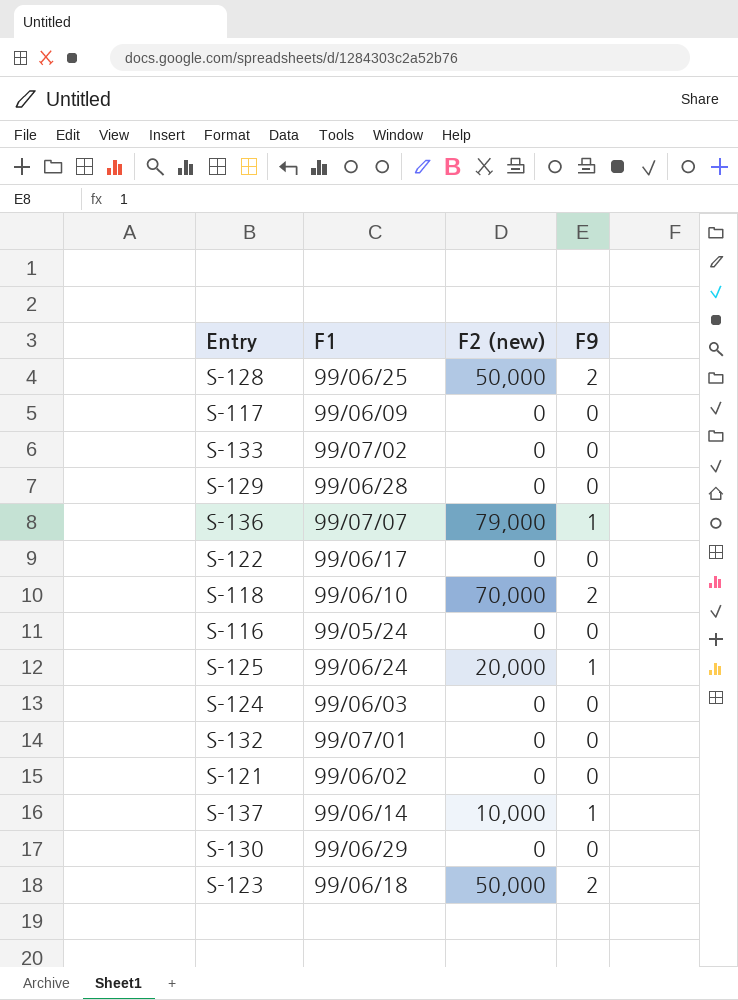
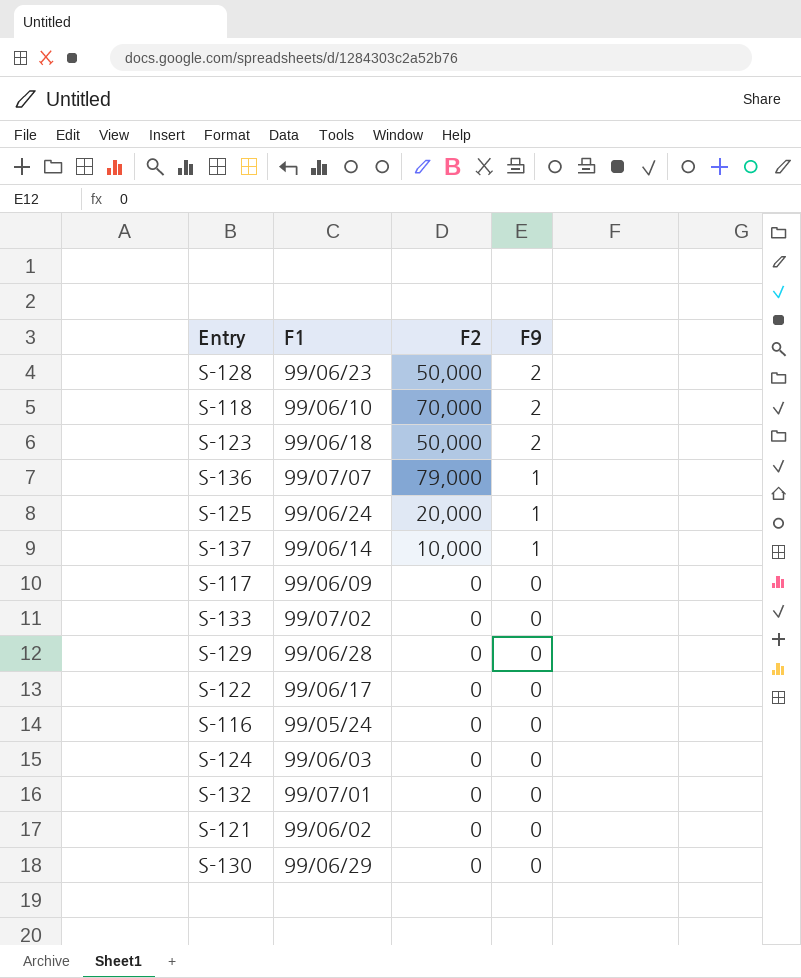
row order: none -> F9 descending
column name: F2 (new) -> F2
S-128 | F1: 99/06/25 -> 99/06/23

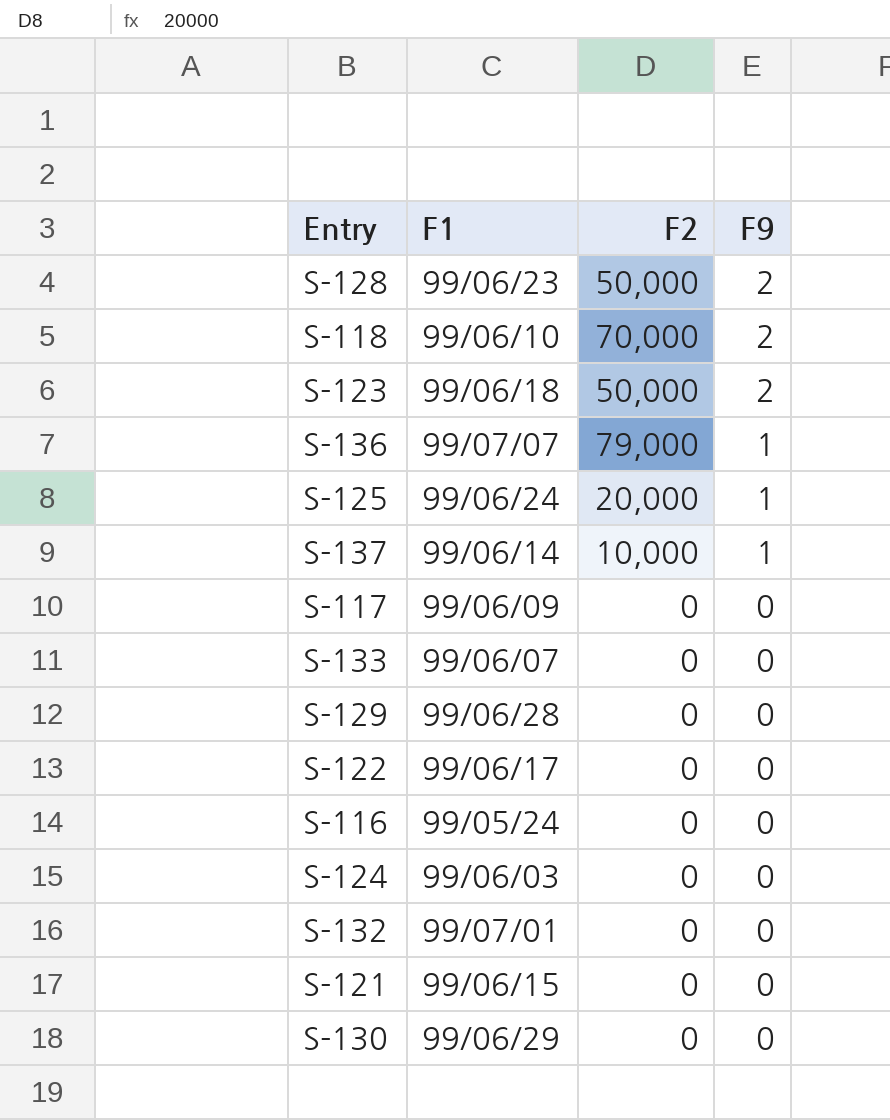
S-133 | F1: 99/07/02 -> 99/06/07
S-121 | F1: 99/06/02 -> 99/06/15

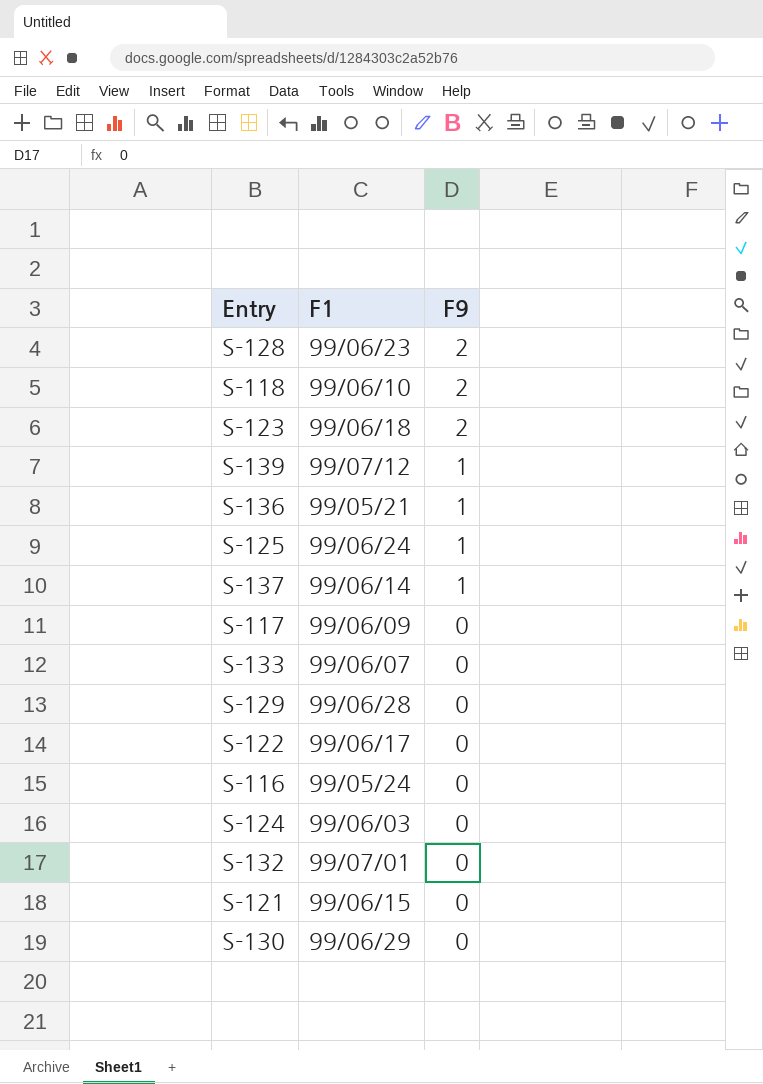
column F2 | position: 3 -> none
row S-139: none -> 99/07/12 | 1
S-136 | F1: 99/07/07 -> 99/05/21

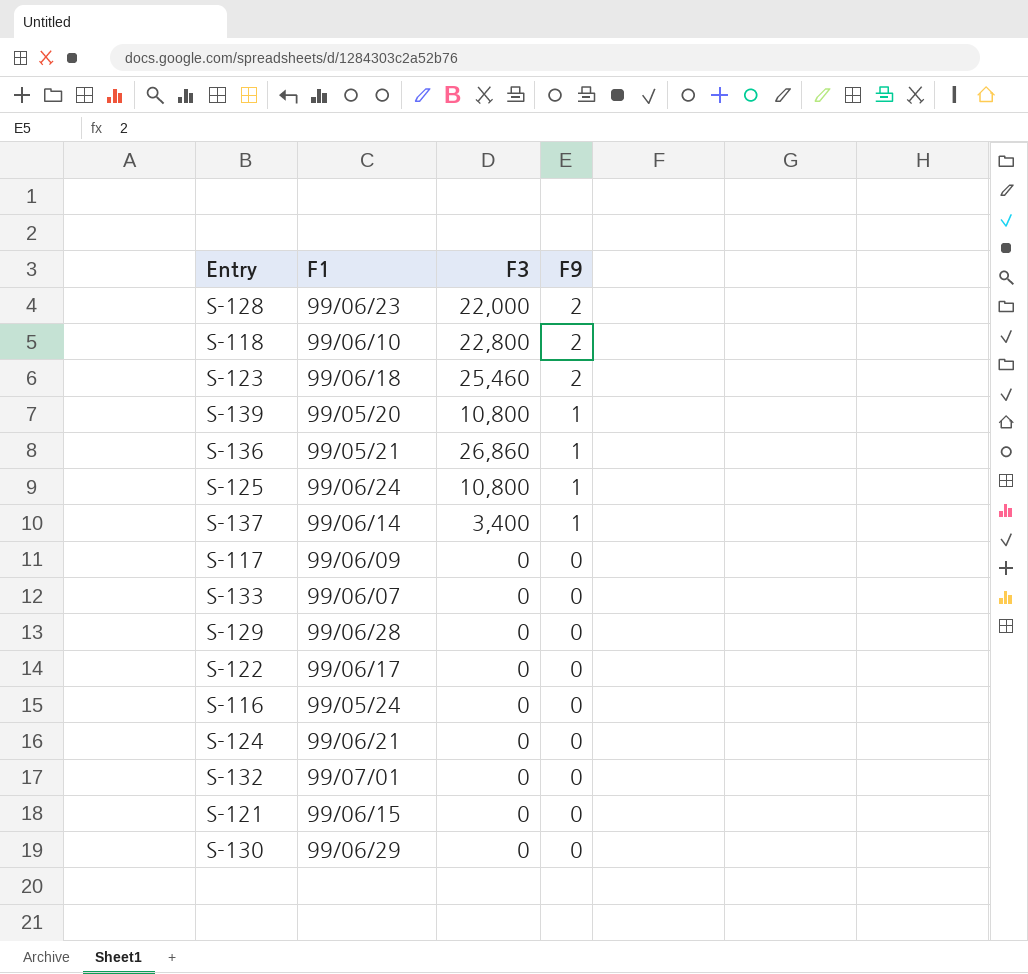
column F3 | position: none -> 3
S-139 | F1: 99/07/12 -> 99/05/20
S-124 | F1: 99/06/03 -> 99/06/21

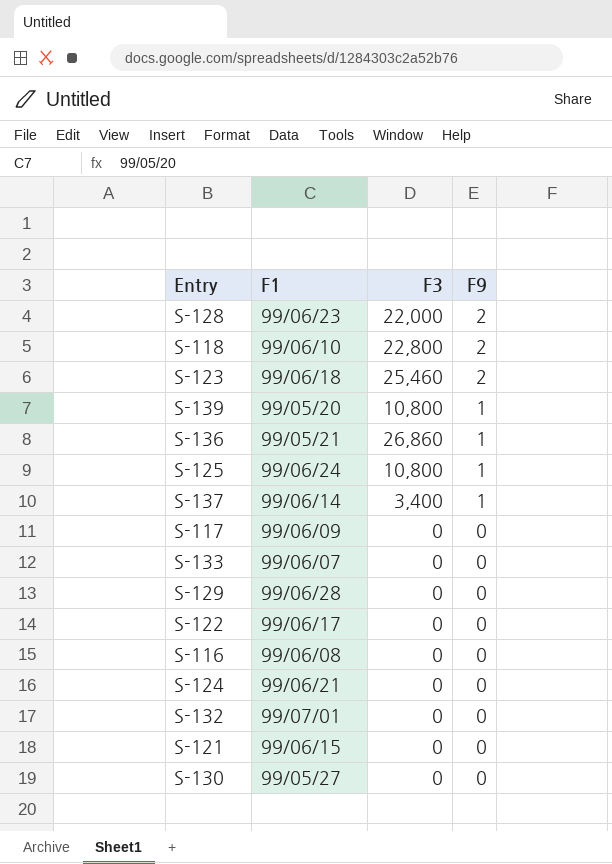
S-116 | F1: 99/05/24 -> 99/06/08
S-130 | F1: 99/06/29 -> 99/05/27

